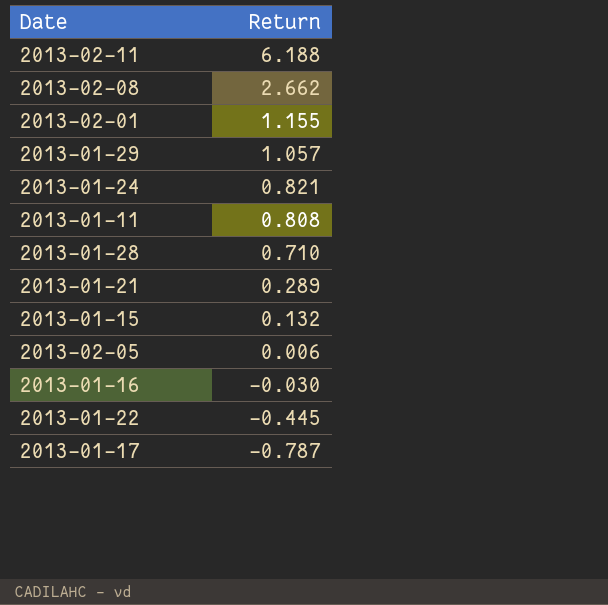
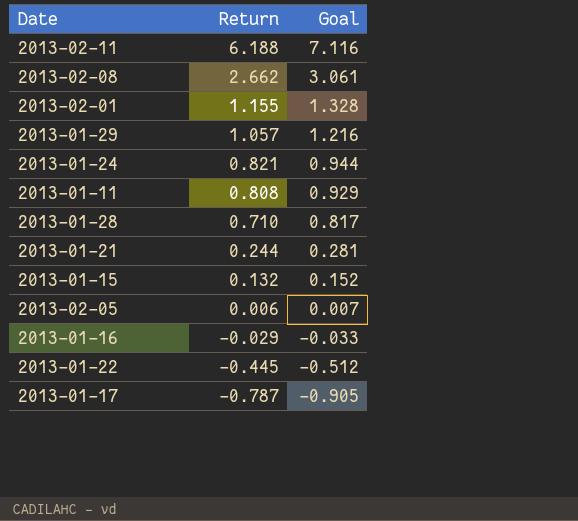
column Goal | formula: none -> [Return] * 1.15
2013-01-21 | Return: 0.289 -> 0.244
2013-01-16 | Return: -0.030 -> -0.029

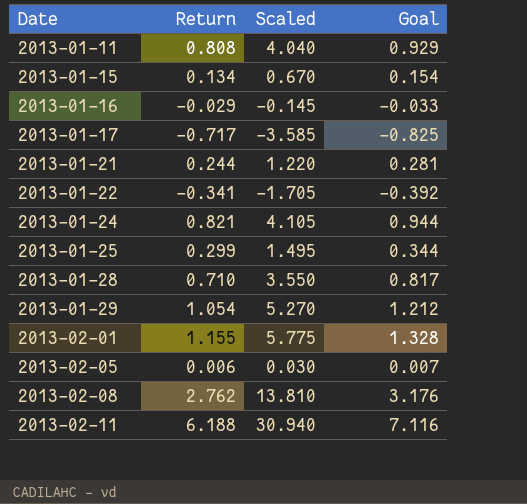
row order: Return descending -> Date ascending
column Scaled | formula: none -> [Return] * 5
2013-01-15 | Return: 0.132 -> 0.134
2013-01-15 | Goal: 0.152 -> 0.154
2013-01-17 | Return: -0.787 -> -0.717
2013-01-17 | Goal: -0.905 -> -0.825
2013-01-22 | Return: -0.445 -> -0.341
2013-01-22 | Goal: -0.512 -> -0.392
row 2013-01-25: none -> 0.299 | 1.495 | 0.344
2013-01-29 | Return: 1.057 -> 1.054
2013-01-29 | Goal: 1.216 -> 1.212
2013-02-08 | Return: 2.662 -> 2.762
2013-02-08 | Goal: 3.061 -> 3.176

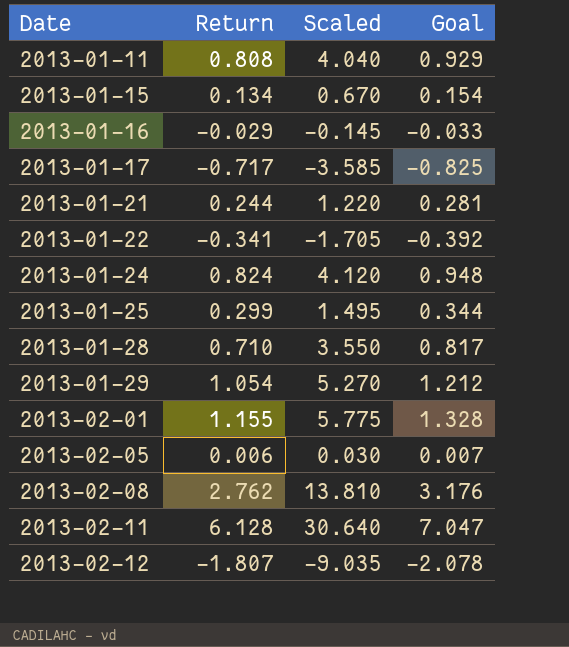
2013-01-24 | Return: 0.821 -> 0.824
2013-01-24 | Scaled: 4.105 -> 4.120
2013-01-24 | Goal: 0.944 -> 0.948
2013-02-11 | Return: 6.188 -> 6.128
2013-02-11 | Scaled: 30.940 -> 30.640
2013-02-11 | Goal: 7.116 -> 7.047
row 2013-02-12: none -> -1.807 | -9.035 | -2.078

